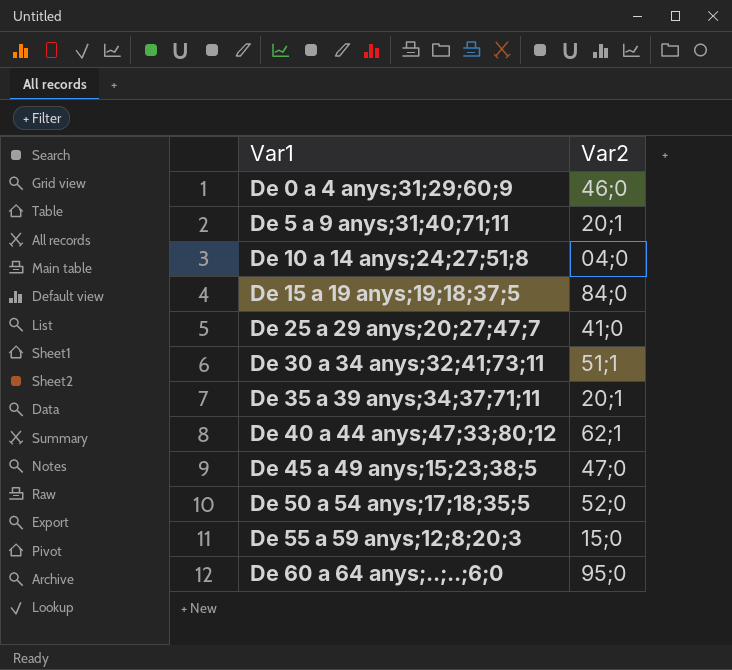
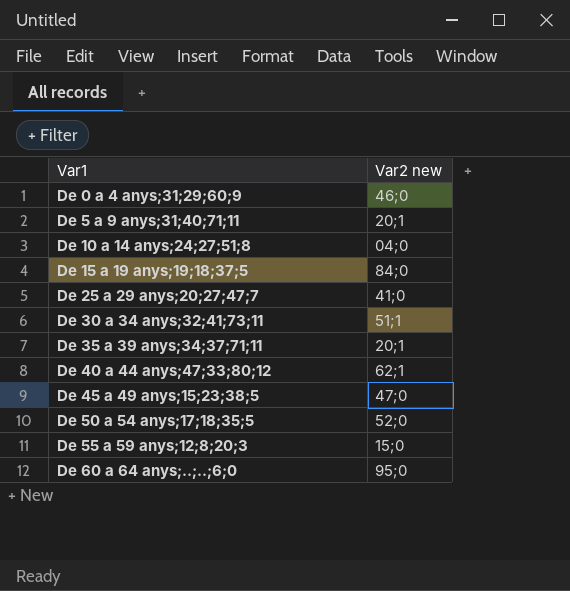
column name: Var2 -> Var2 new

